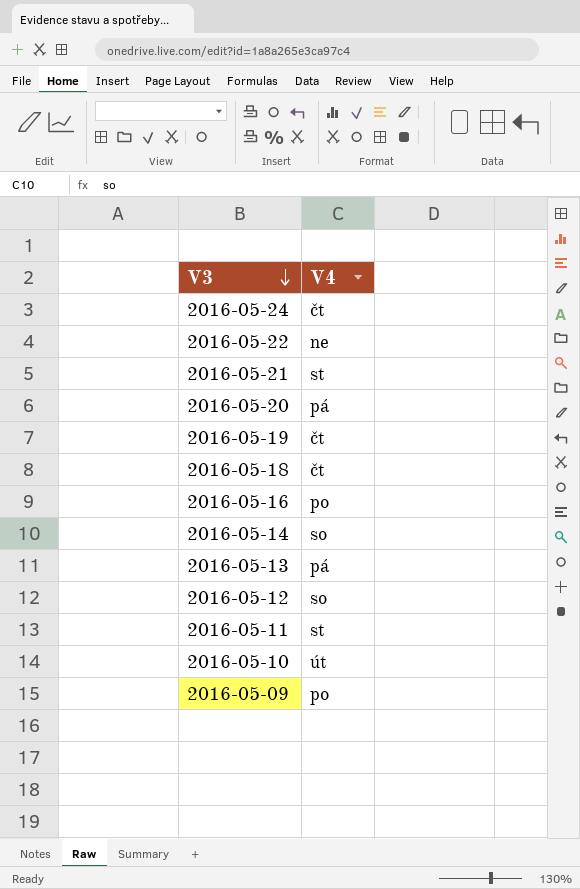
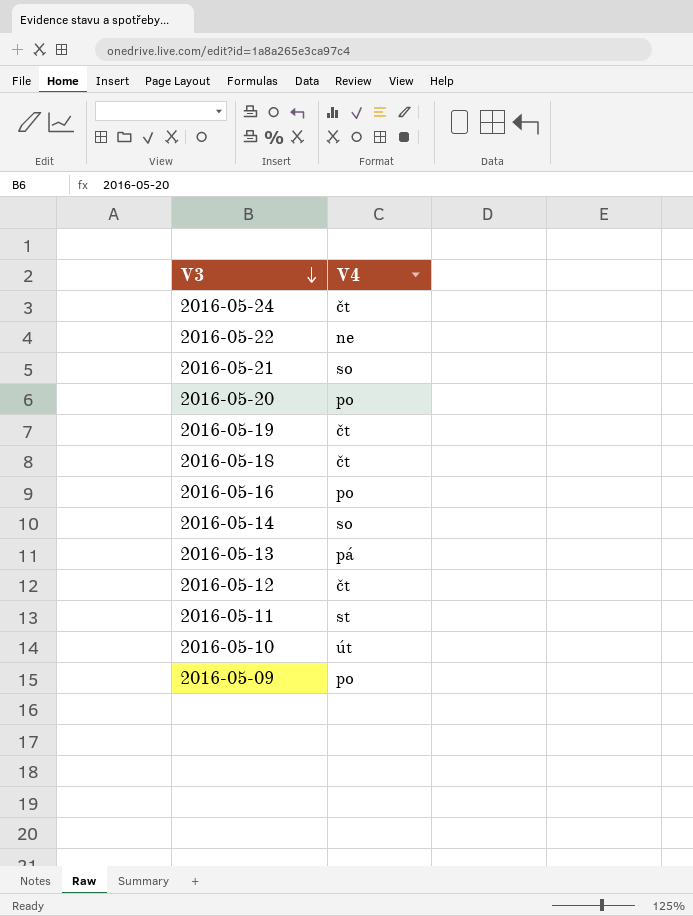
2016-05-21 | V4: st -> so
2016-05-20 | V4: pá -> po
2016-05-12 | V4: so -> čt

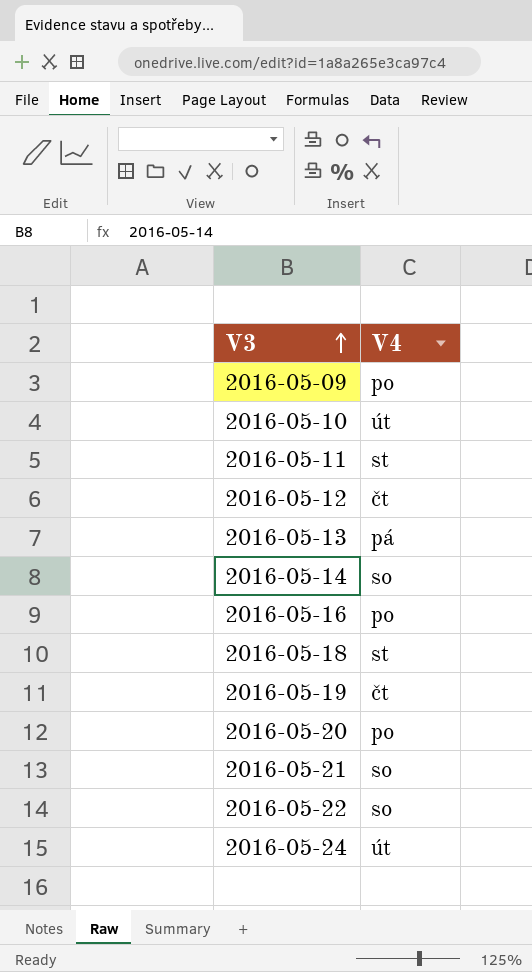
row order: V3 descending -> V3 ascending
2016-05-18 | V4: čt -> st
2016-05-22 | V4: ne -> so
2016-05-24 | V4: čt -> út

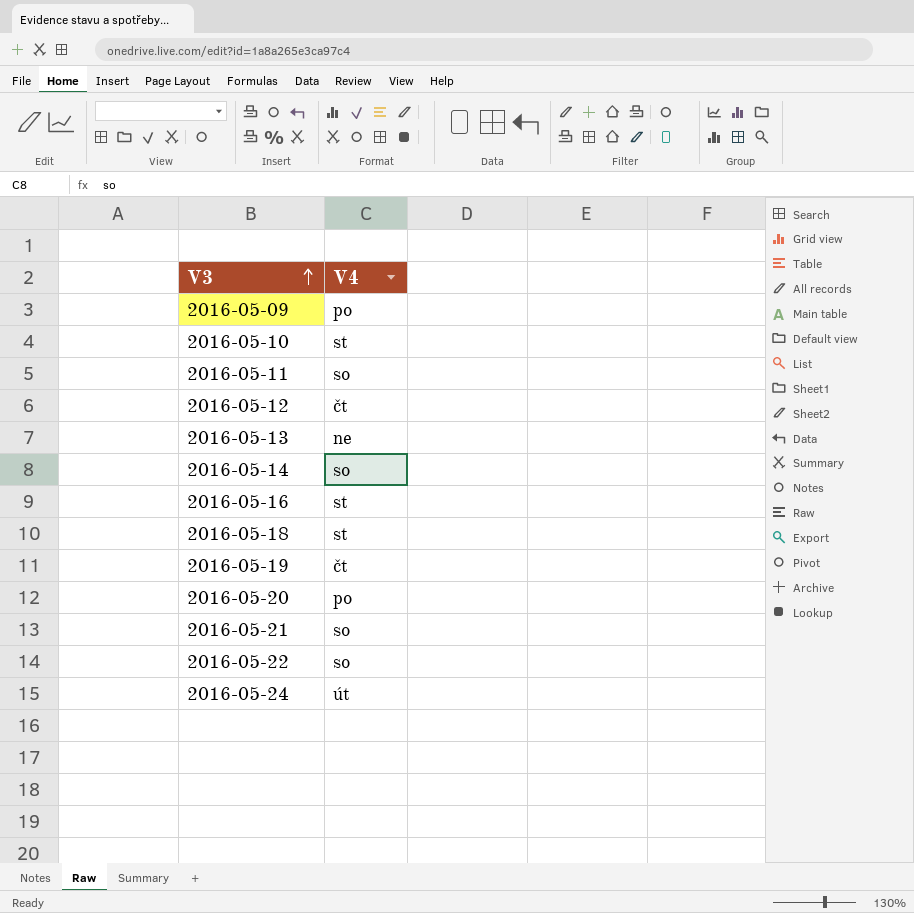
2016-05-10 | V4: út -> st
2016-05-11 | V4: st -> so
2016-05-13 | V4: pá -> ne
2016-05-16 | V4: po -> st

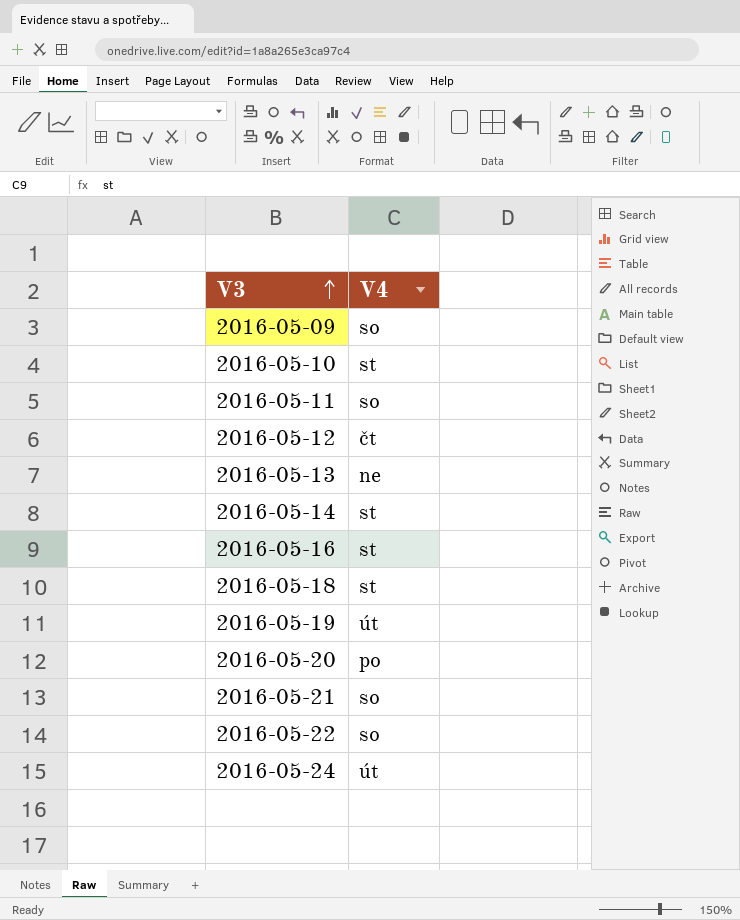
2016-05-09 | V4: po -> so
2016-05-14 | V4: so -> st
2016-05-19 | V4: čt -> út

